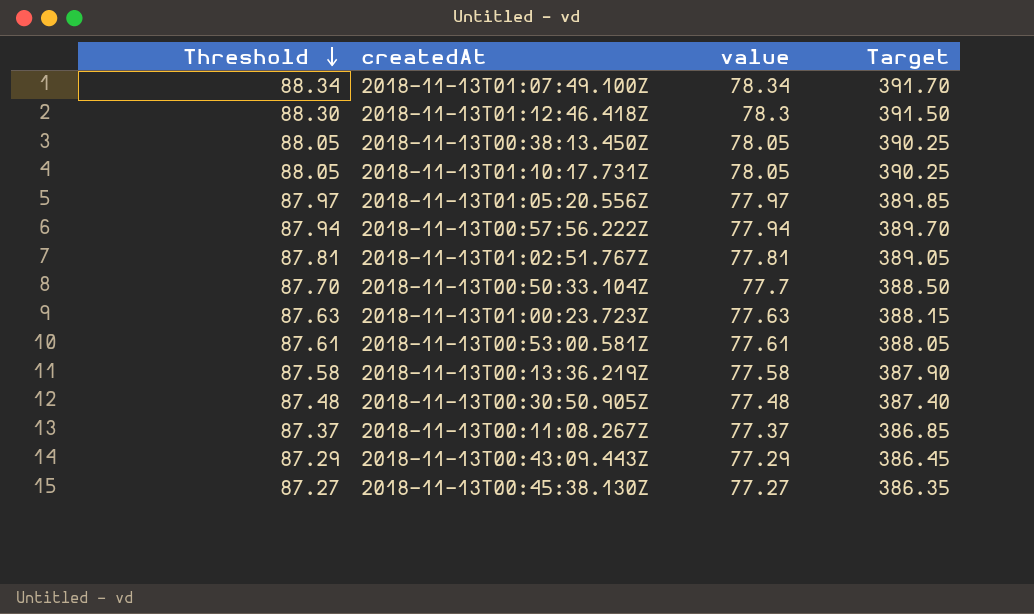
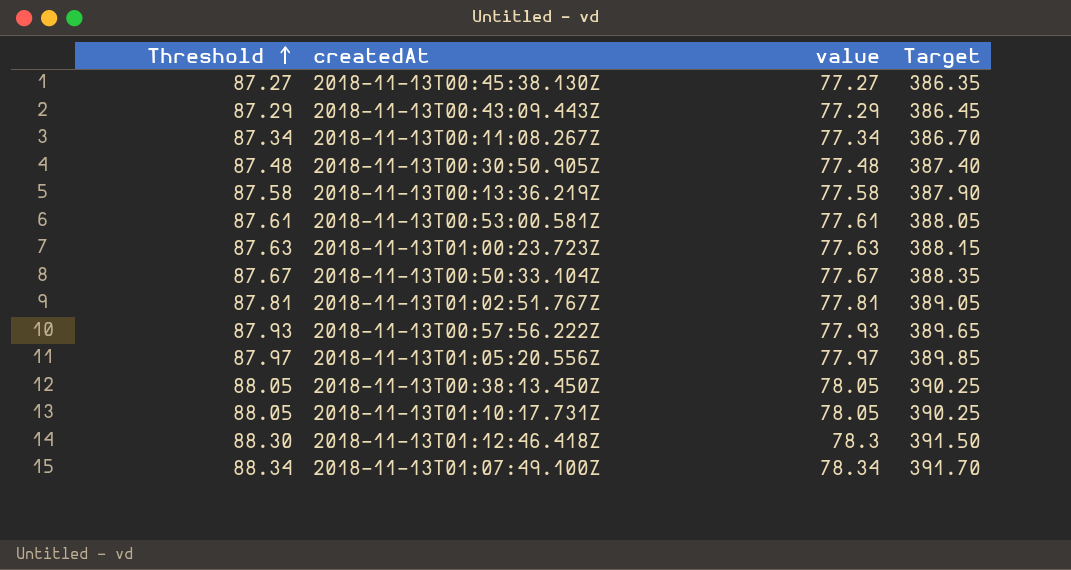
row order: Threshold descending -> Threshold ascending
2018-11-13T00:11:08.267Z | Threshold: 87.37 -> 87.34
2018-11-13T00:11:08.267Z | value: 77.37 -> 77.34
2018-11-13T00:11:08.267Z | Target: 386.85 -> 386.70
2018-11-13T00:50:33.104Z | Threshold: 87.70 -> 87.67
2018-11-13T00:50:33.104Z | value: 77.7 -> 77.67
2018-11-13T00:50:33.104Z | Target: 388.50 -> 388.35
2018-11-13T00:57:56.222Z | Threshold: 87.94 -> 87.93
2018-11-13T00:57:56.222Z | value: 77.94 -> 77.93
2018-11-13T00:57:56.222Z | Target: 389.70 -> 389.65

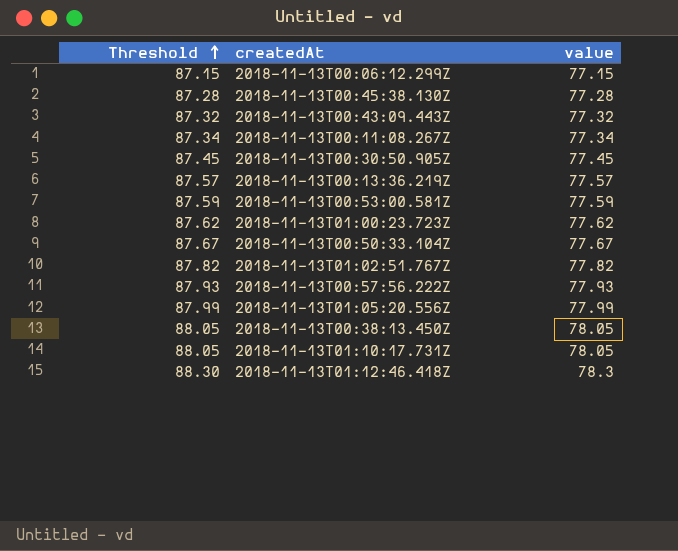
column Target | formula: [value] * 5 -> none
row 2018-11-13T01:07:49.100Z: 88.34 | 78.34 | 391.70 -> none
row 2018-11-13T00:06:12.299Z: none -> 87.15 | 77.15
2018-11-13T00:45:38.130Z | Threshold: 87.27 -> 87.28
2018-11-13T00:45:38.130Z | value: 77.27 -> 77.28
2018-11-13T00:43:09.443Z | Threshold: 87.29 -> 87.32
2018-11-13T00:43:09.443Z | value: 77.29 -> 77.32
2018-11-13T00:30:50.905Z | Threshold: 87.48 -> 87.45
2018-11-13T00:30:50.905Z | value: 77.48 -> 77.45
2018-11-13T00:13:36.219Z | Threshold: 87.58 -> 87.57
2018-11-13T00:13:36.219Z | value: 77.58 -> 77.57
2018-11-13T00:53:00.581Z | Threshold: 87.61 -> 87.59
2018-11-13T00:53:00.581Z | value: 77.61 -> 77.59
2018-11-13T01:00:23.723Z | Threshold: 87.63 -> 87.62
2018-11-13T01:00:23.723Z | value: 77.63 -> 77.62
2018-11-13T01:02:51.767Z | Threshold: 87.81 -> 87.82
2018-11-13T01:02:51.767Z | value: 77.81 -> 77.82
2018-11-13T01:05:20.556Z | Threshold: 87.97 -> 87.99
2018-11-13T01:05:20.556Z | value: 77.97 -> 77.99

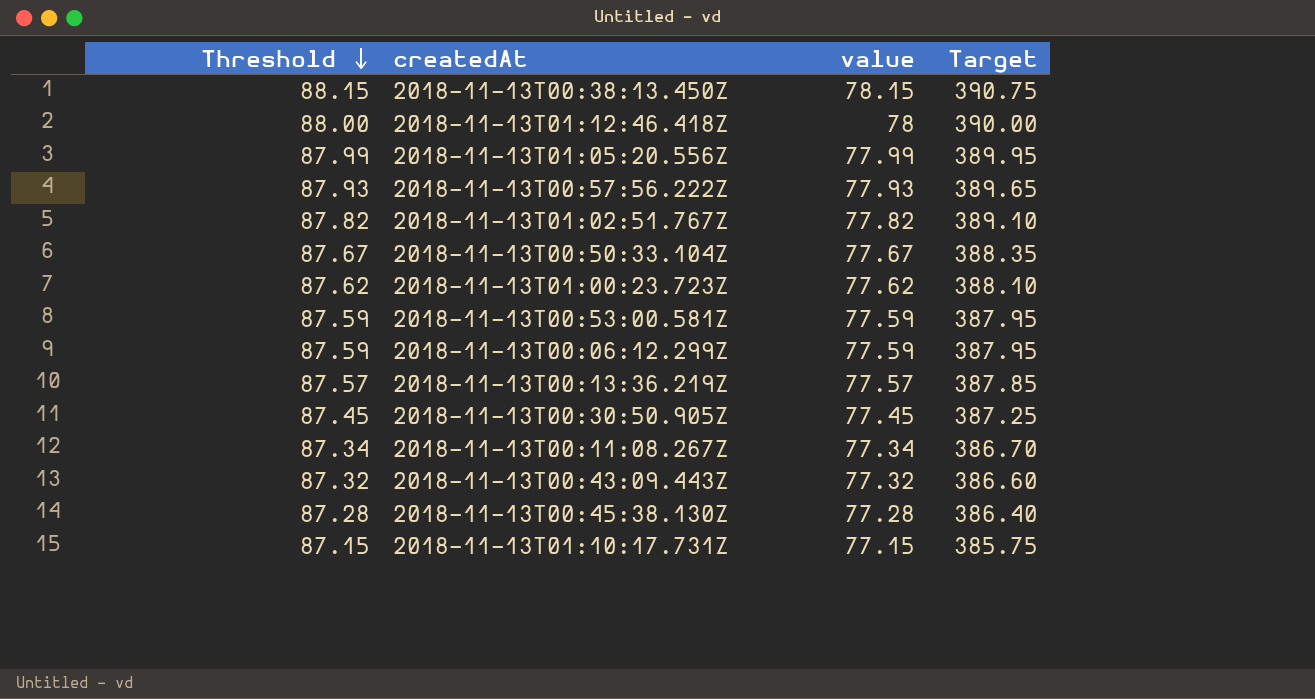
row order: Threshold ascending -> Threshold descending
column Target | formula: none -> [value] * 5
2018-11-13T00:38:13.450Z | Threshold: 88.05 -> 88.15
2018-11-13T00:38:13.450Z | value: 78.05 -> 78.15
2018-11-13T01:12:46.418Z | Threshold: 88.30 -> 88.00
2018-11-13T01:12:46.418Z | value: 78.3 -> 78
2018-11-13T00:06:12.299Z | Threshold: 87.15 -> 87.59
2018-11-13T00:06:12.299Z | value: 77.15 -> 77.59
2018-11-13T01:10:17.731Z | Threshold: 88.05 -> 87.15
2018-11-13T01:10:17.731Z | value: 78.05 -> 77.15

